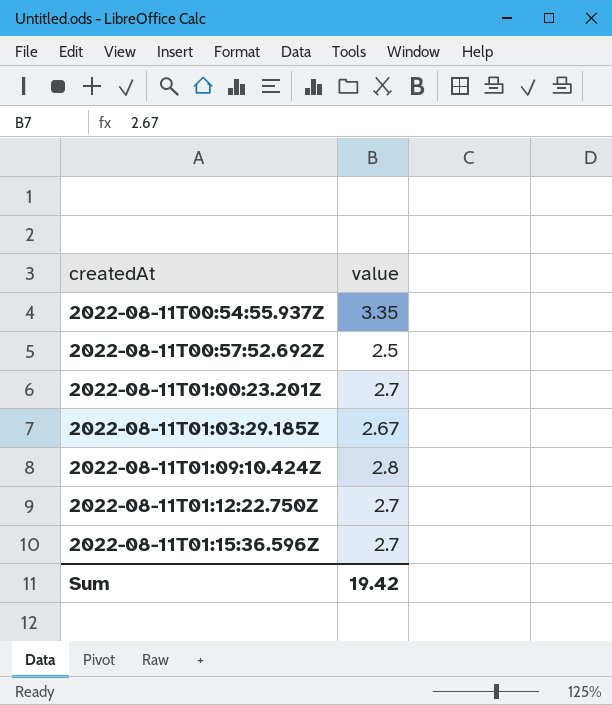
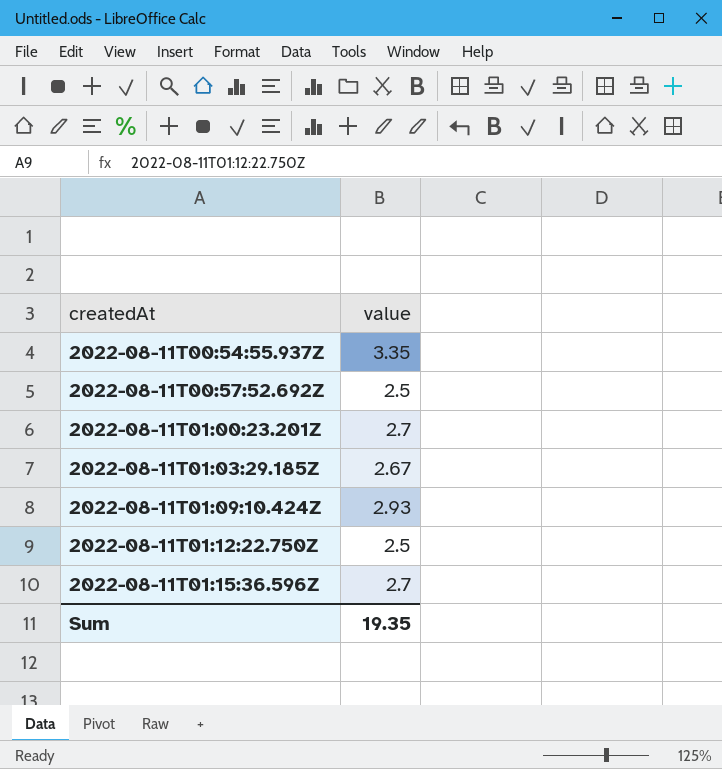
2022-08-11T01:09:10.424Z | value: 2.8 -> 2.93
2022-08-11T01:12:22.750Z | value: 2.7 -> 2.5
Sum | value: 19.42 -> 19.35

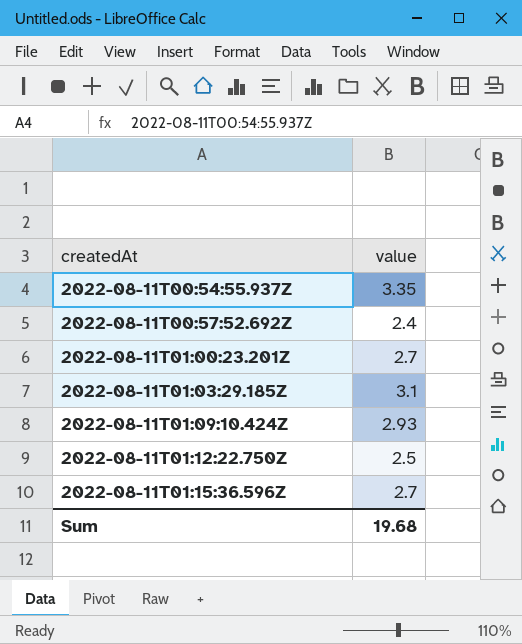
2022-08-11T00:57:52.692Z | value: 2.5 -> 2.4
2022-08-11T01:03:29.185Z | value: 2.67 -> 3.1
Sum | value: 19.35 -> 19.68

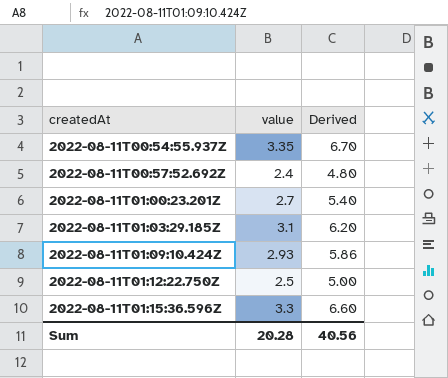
column Derived | formula: none -> [value] * 2
2022-08-11T01:15:36.596Z | value: 2.7 -> 3.3
Sum | value: 19.68 -> 20.28

